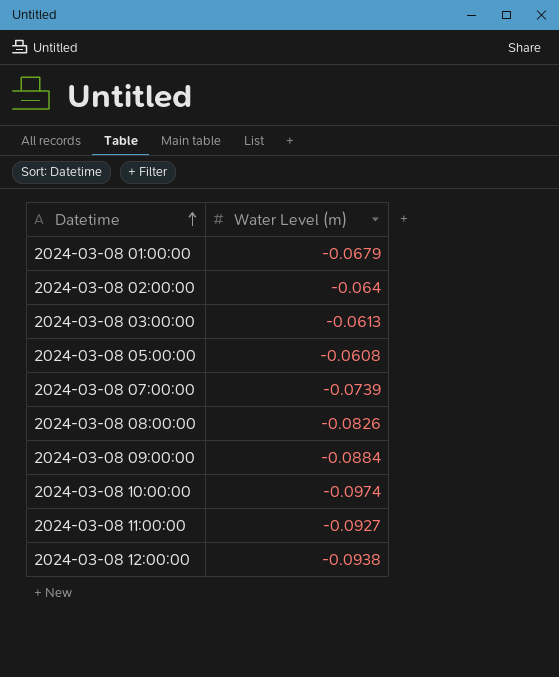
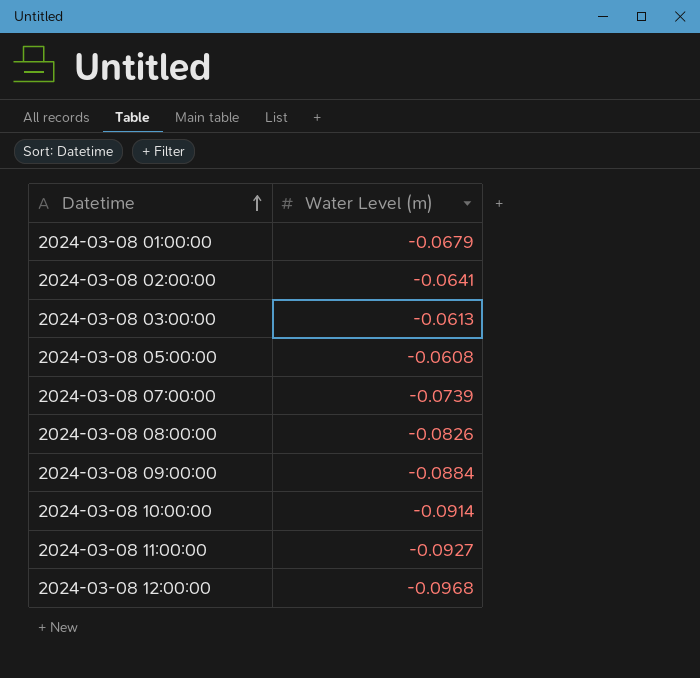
2024-03-08 02:00:00 | Water Level (m): -0.064 -> -0.0641
2024-03-08 10:00:00 | Water Level (m): -0.0974 -> -0.0914
2024-03-08 12:00:00 | Water Level (m): -0.0938 -> -0.0968

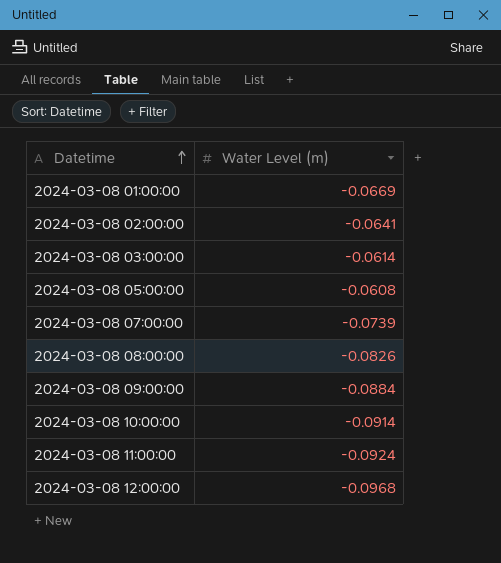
2024-03-08 01:00:00 | Water Level (m): -0.0679 -> -0.0669
2024-03-08 03:00:00 | Water Level (m): -0.0613 -> -0.0614
2024-03-08 11:00:00 | Water Level (m): -0.0927 -> -0.0924

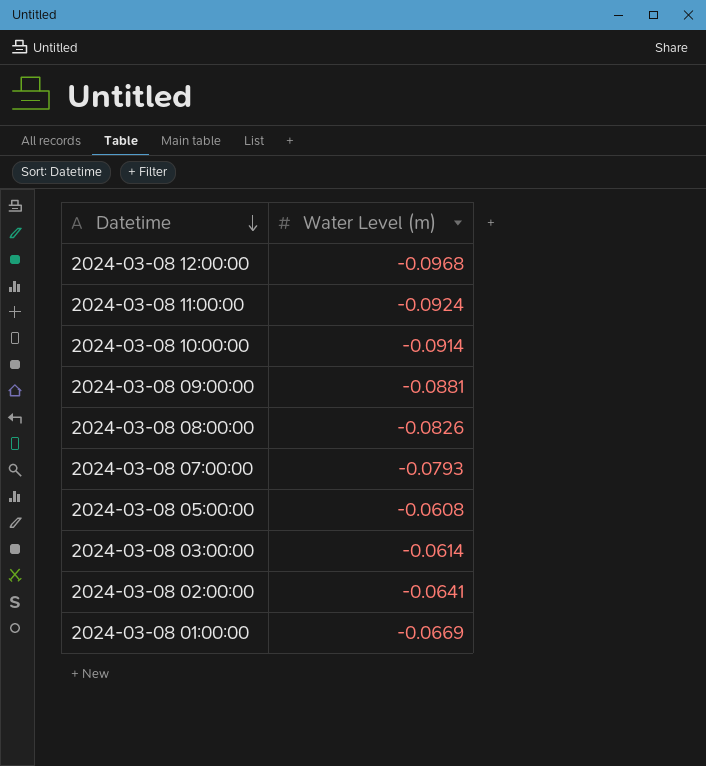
row order: Datetime ascending -> Datetime descending
2024-03-08 09:00:00 | Water Level (m): -0.0884 -> -0.0881
2024-03-08 07:00:00 | Water Level (m): -0.0739 -> -0.0793

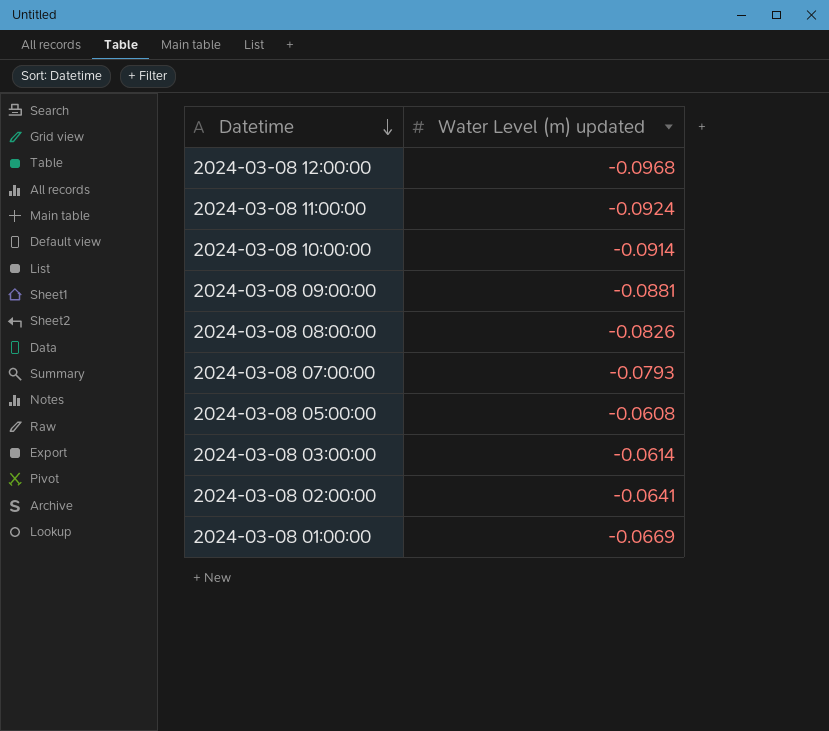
column name: Water Level (m) -> Water Level (m) updated

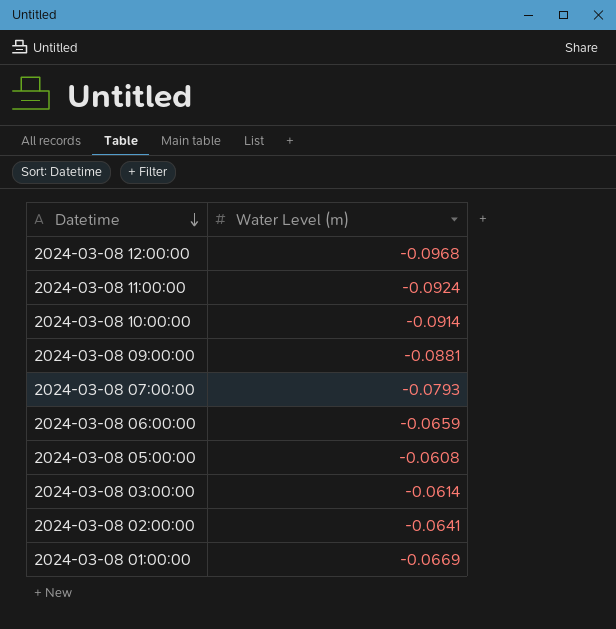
column name: Water Level (m) updated -> Water Level (m)
row 2024-03-08 08:00:00: -0.0826 -> none
row 2024-03-08 06:00:00: none -> -0.0659

